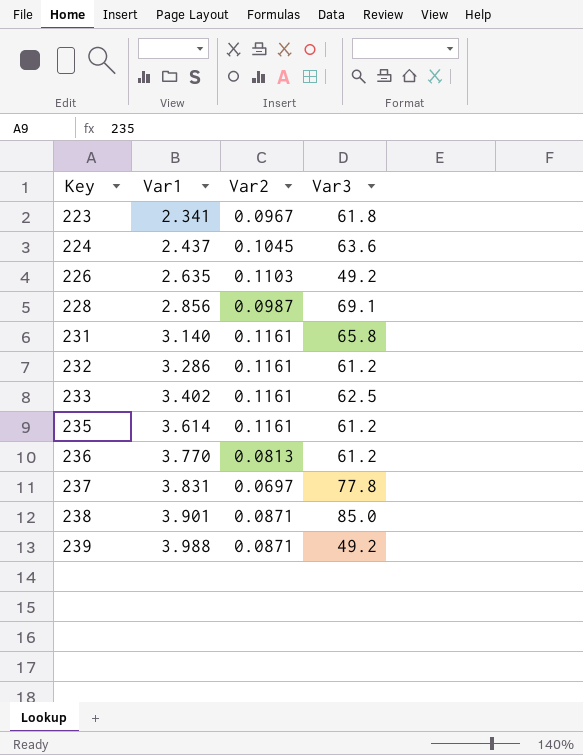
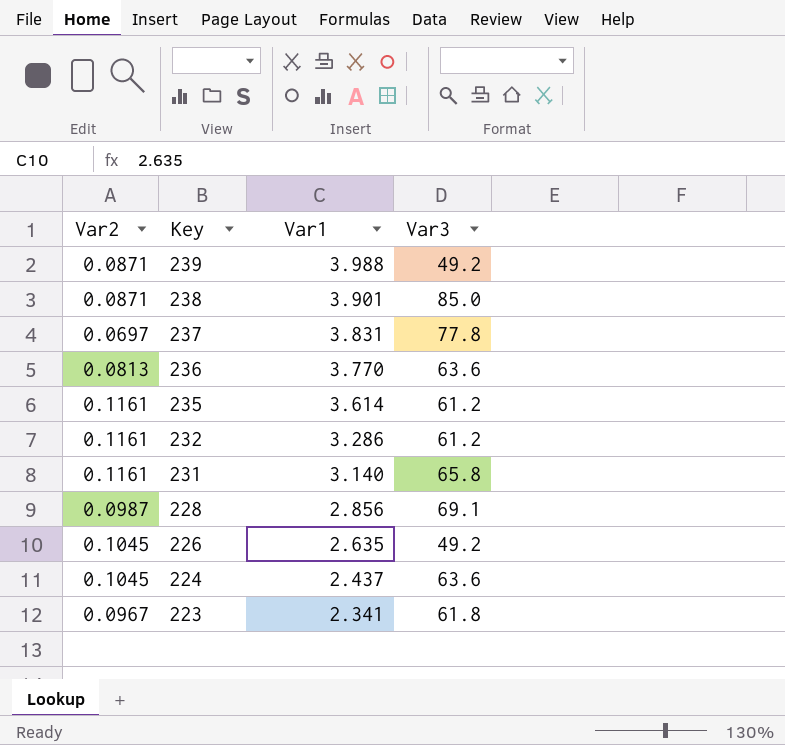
row order: Key ascending -> Key descending
column Var2 | position: 3 -> 1
row 233: 3.402 | 0.1161 | 62.5 -> none
236 | Var3: 61.2 -> 63.6
226 | Var2: 0.1103 -> 0.1045

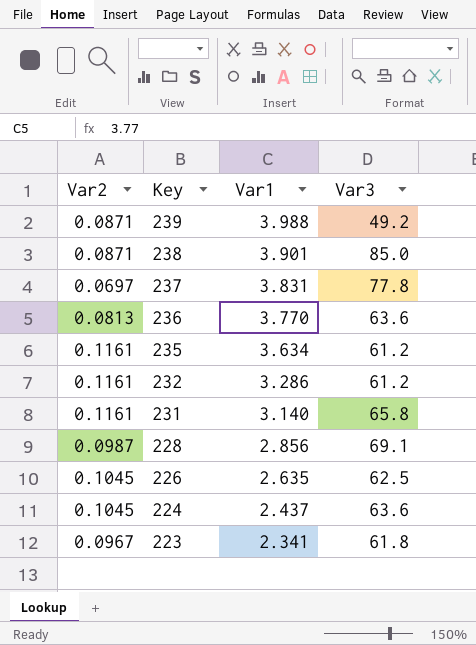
235 | Var1: 3.614 -> 3.634
226 | Var3: 49.2 -> 62.5

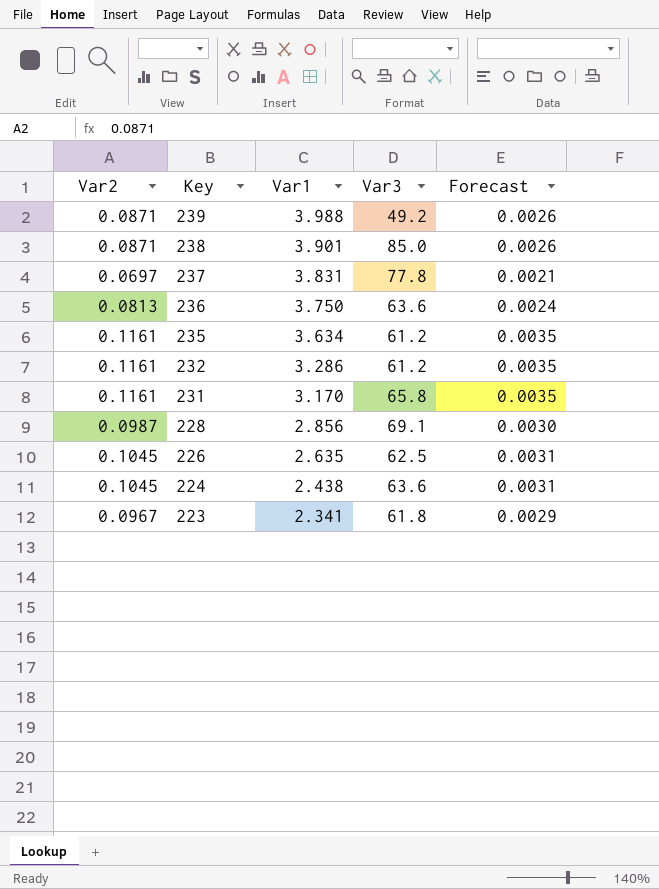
column Forecast | formula: none -> [Var2] * 0.03
236 | Var1: 3.770 -> 3.750
231 | Var1: 3.140 -> 3.170
224 | Var1: 2.437 -> 2.438

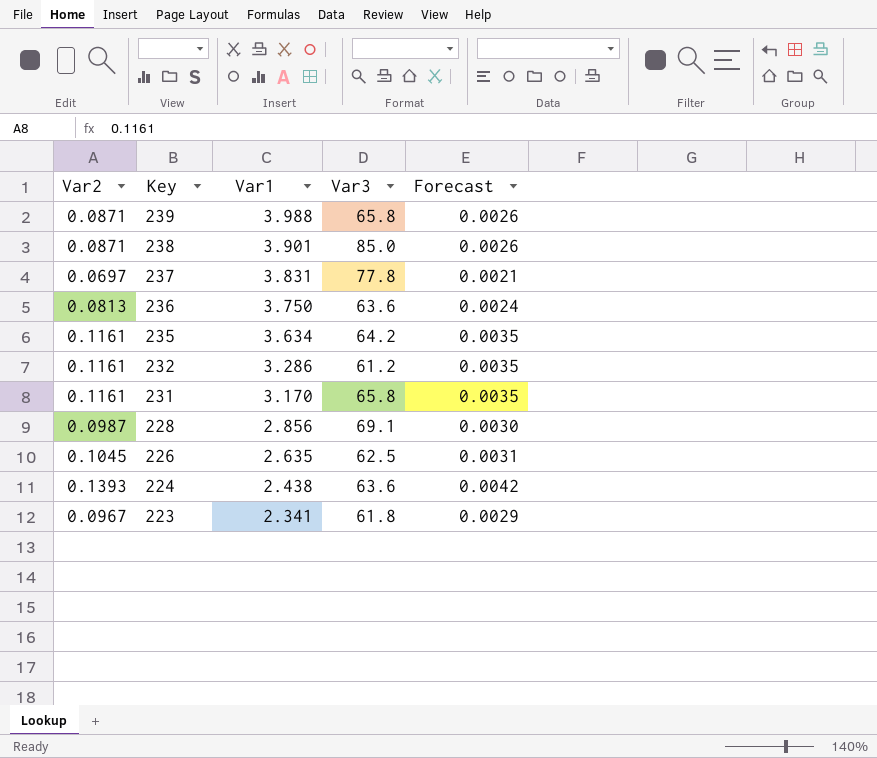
239 | Var3: 49.2 -> 65.8
235 | Var3: 61.2 -> 64.2
224 | Var2: 0.1045 -> 0.1393
224 | Forecast: 0.0031 -> 0.0042

